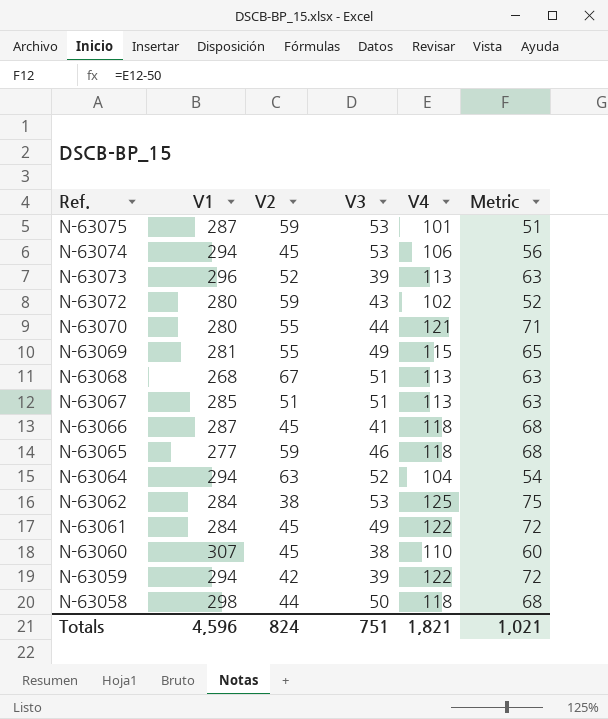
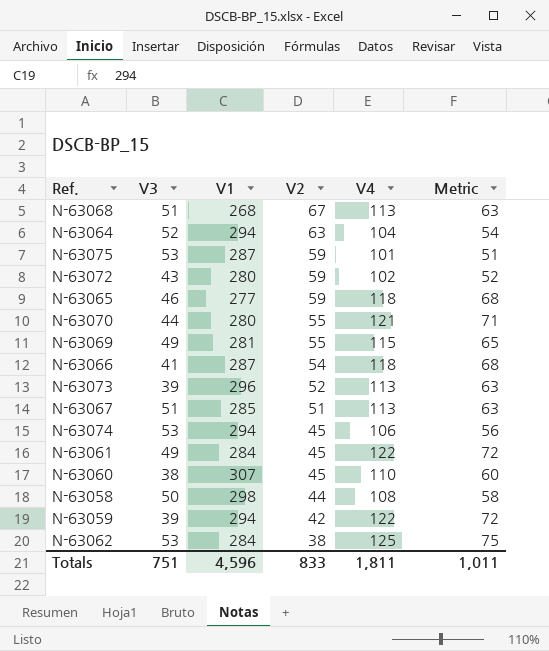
row order: Ref. descending -> V2 descending
column V3 | position: 4 -> 2
N-63066 | V2: 45 -> 54
N-63058 | V4: 118 -> 108
N-63058 | Metric: 68 -> 58
Totals | V2: 824 -> 833
Totals | V4: 1,821 -> 1,811
Totals | Metric: 1,021 -> 1,011

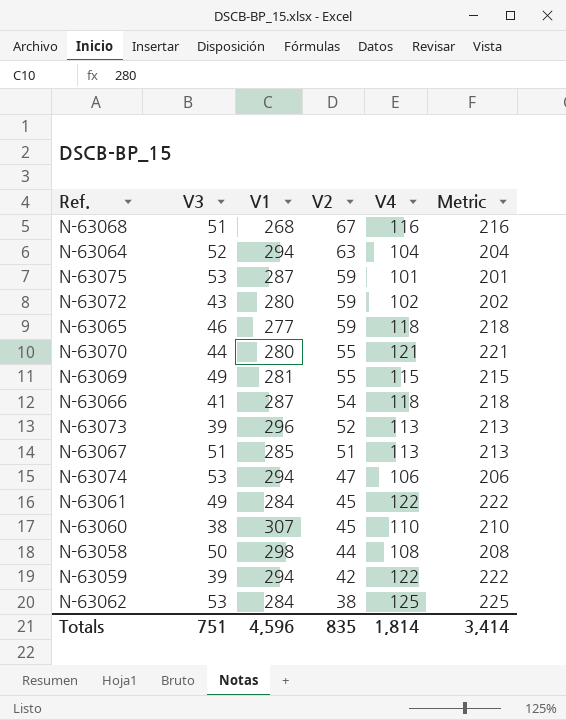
column Metric | formula: [V4] - 50 -> [V4] + 100
N-63068 | V4: 113 -> 116
N-63074 | V2: 45 -> 47
Totals | V2: 833 -> 835
Totals | V4: 1,811 -> 1,814
Totals | Metric: 1,011 -> 3,414

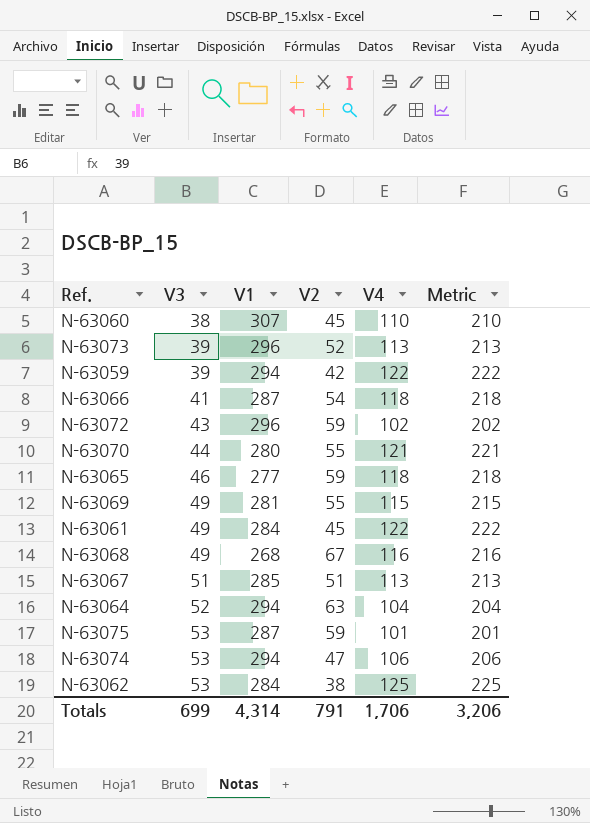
row order: V2 descending -> V3 ascending
row N-63058: 50 | 298 | 44 | 108 | 208 -> none
N-63072 | V1: 280 -> 296
N-63068 | V3: 51 -> 49
Totals | V3: 751 -> 699
Totals | V1: 4,596 -> 4,314
Totals | V2: 835 -> 791
Totals | V4: 1,814 -> 1,706
Totals | Metric: 3,414 -> 3,206

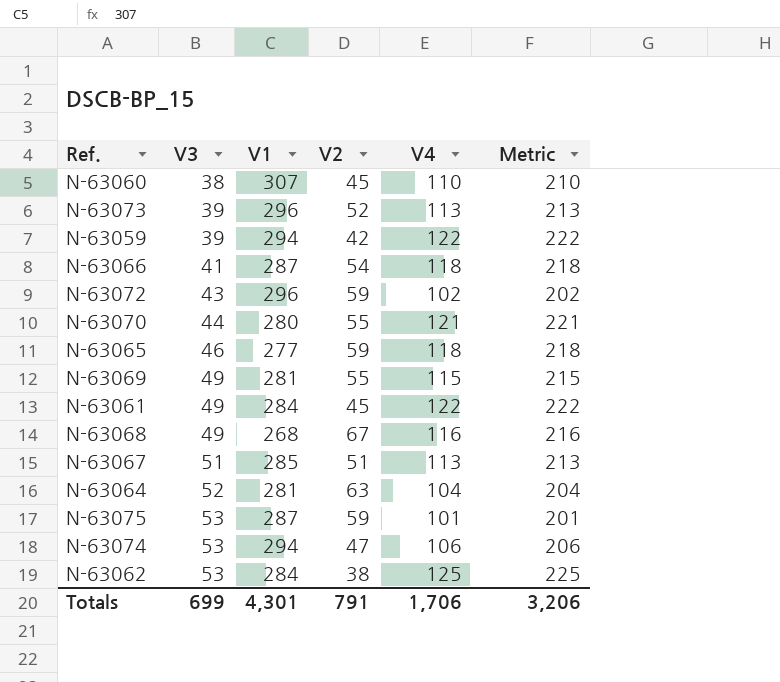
N-63064 | V1: 294 -> 281
Totals | V1: 4,314 -> 4,301

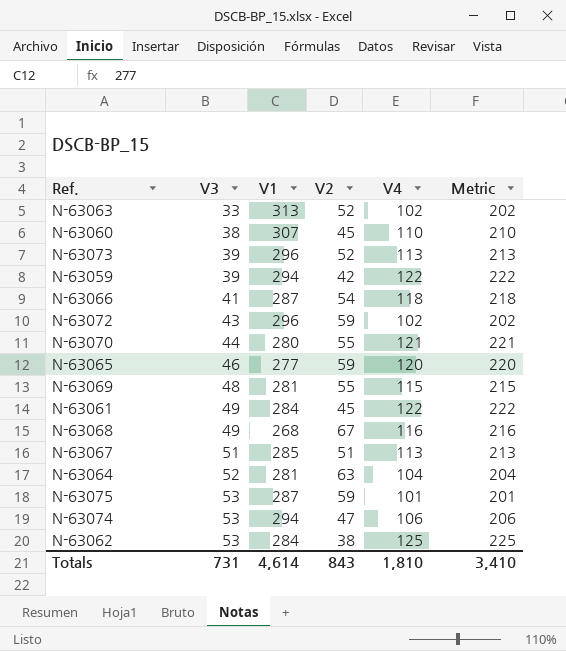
row N-63063: none -> 33 | 313 | 52 | 102 | 202
N-63065 | V4: 118 -> 120
N-63065 | Metric: 218 -> 220
N-63069 | V3: 49 -> 48
Totals | V3: 699 -> 731
Totals | V1: 4,301 -> 4,614
Totals | V2: 791 -> 843
Totals | V4: 1,706 -> 1,810
Totals | Metric: 3,206 -> 3,410

